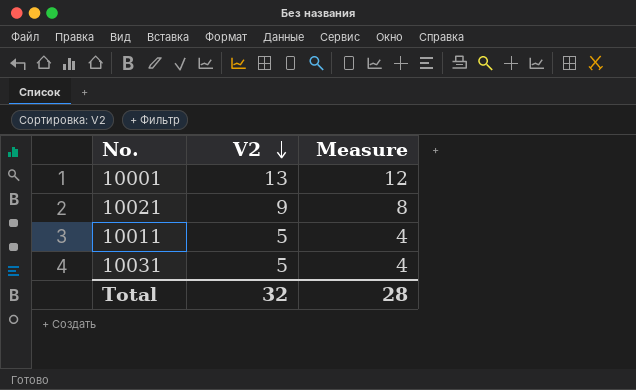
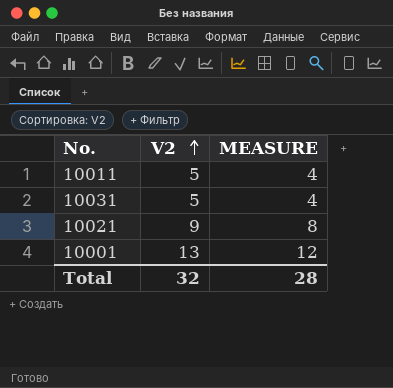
row order: V2 descending -> V2 ascending
column name: Measure -> MEASURE

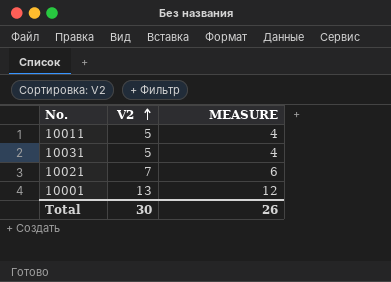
10021 | V2: 9 -> 7
10021 | MEASURE: 8 -> 6
Total | V2: 32 -> 30
Total | MEASURE: 28 -> 26

